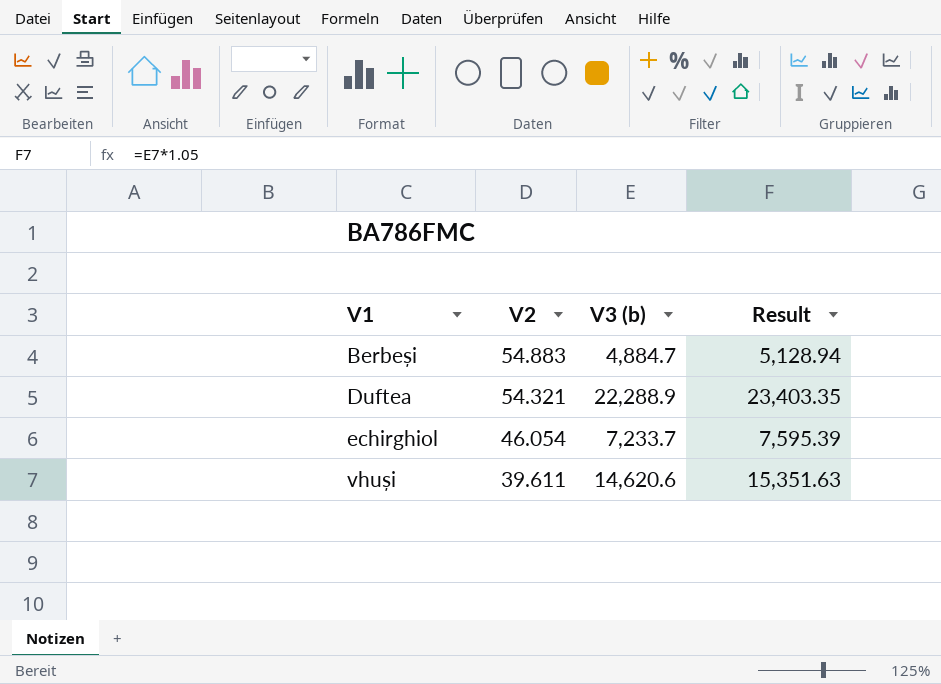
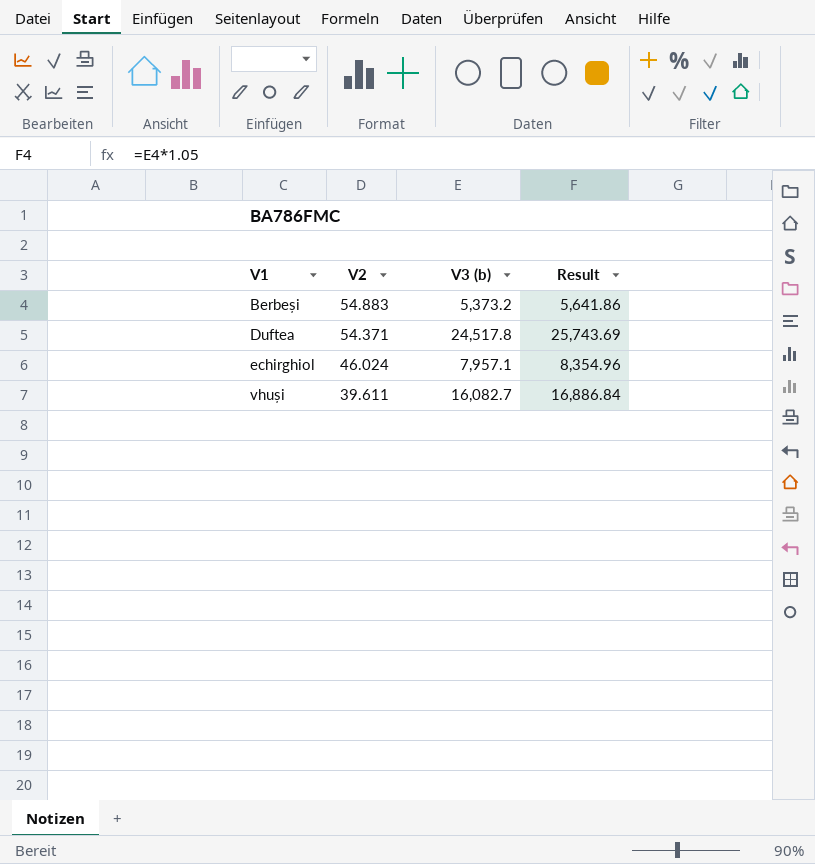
Berbeși | V3 (b): 4,884.7 -> 5,373.2
Berbeși | Result: 5,128.94 -> 5,641.86
Duftea | V2: 54.321 -> 54.371
Duftea | V3 (b): 22,288.9 -> 24,517.8
Duftea | Result: 23,403.35 -> 25,743.69
echirghiol | V2: 46.054 -> 46.024
echirghiol | V3 (b): 7,233.7 -> 7,957.1
echirghiol | Result: 7,595.39 -> 8,354.96
vhuși | V3 (b): 14,620.6 -> 16,082.7
vhuși | Result: 15,351.63 -> 16,886.84

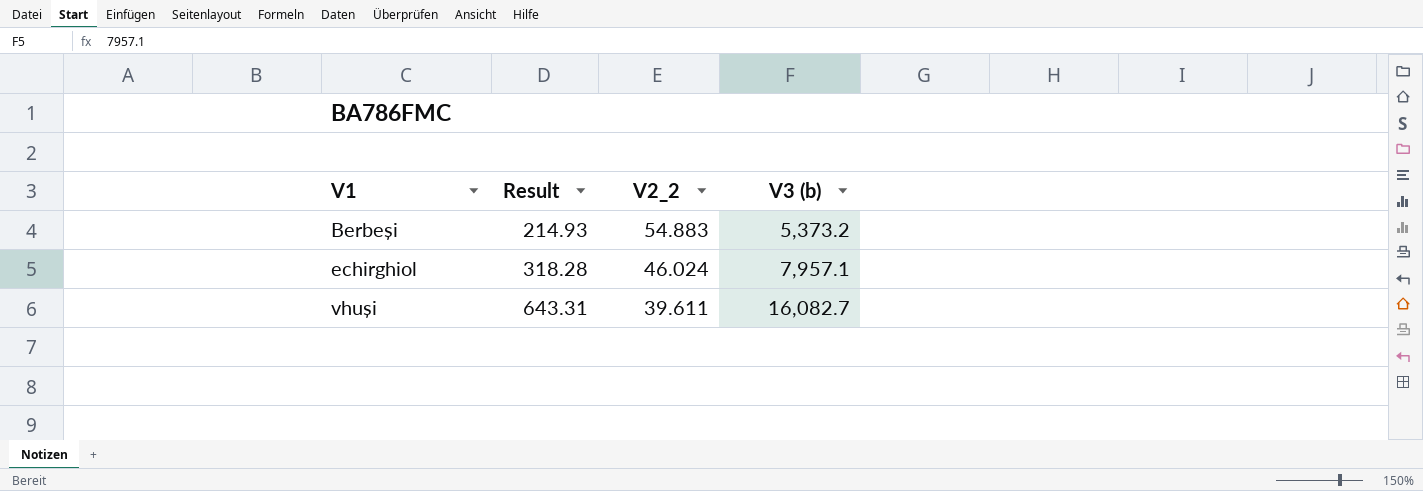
column Result | formula: [V3 (b)] * 1.05 -> [V3 (b)] * 0.04
column Result | position: 4 -> 2
column name: V2 -> V2_2
row Duftea: 54.371 | 24,517.8 | 25,743.69 -> none

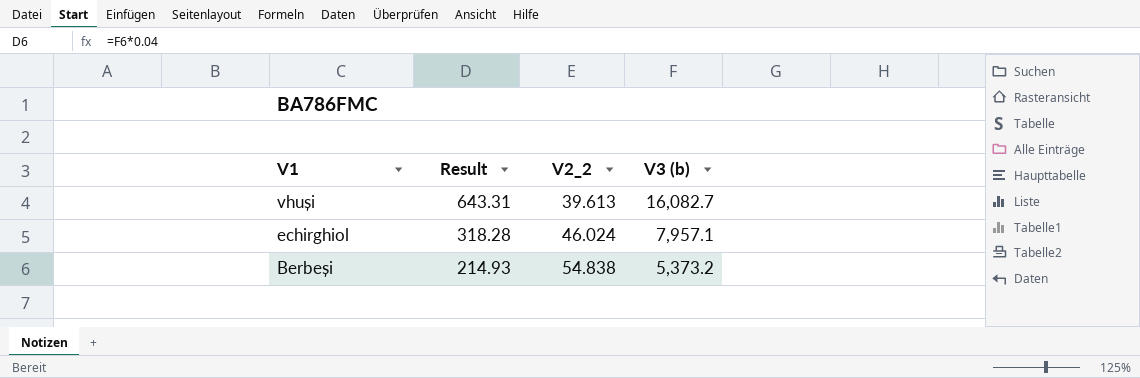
row order: V1 ascending -> V1 descending
vhuși | V2_2: 39.611 -> 39.613
Berbeși | V2_2: 54.883 -> 54.838

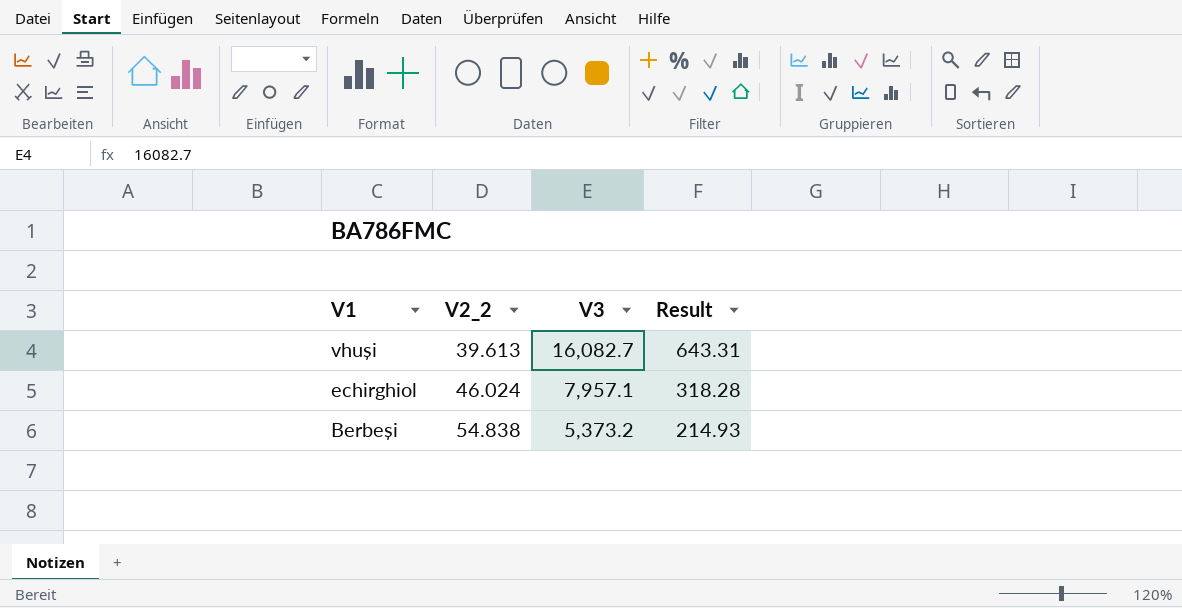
column name: V3 (b) -> V3
column Result | position: 2 -> 4

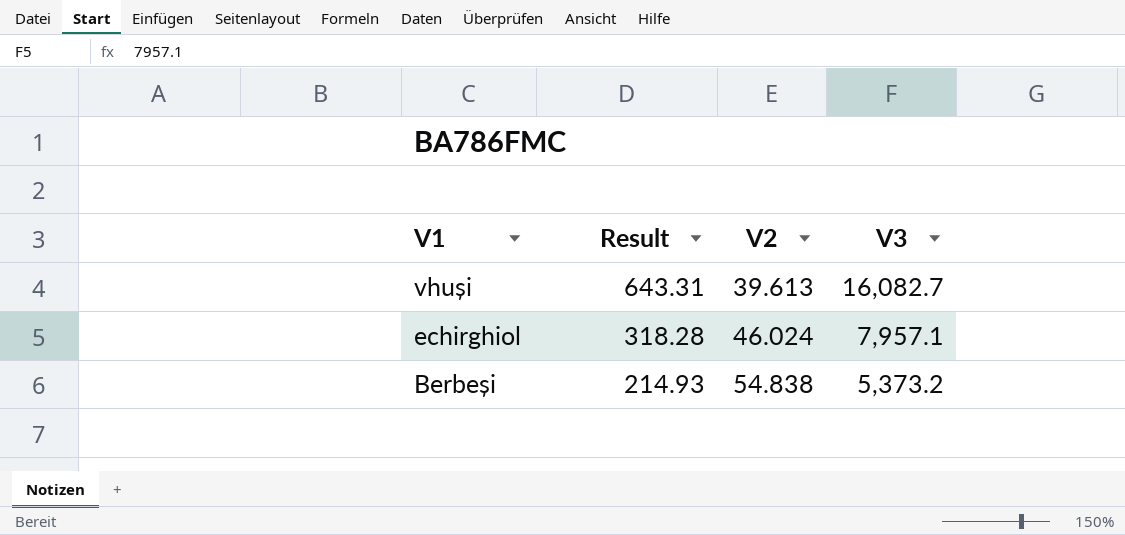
column Result | position: 4 -> 2
column name: V2_2 -> V2

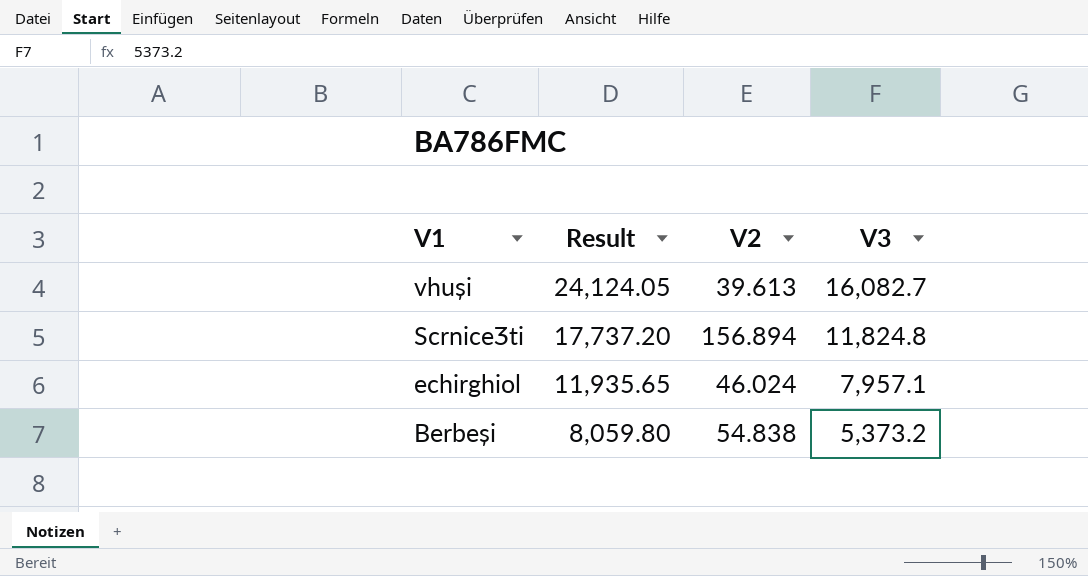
column Result | formula: [V3] * 0.04 -> [V3] * 1.5
row ScrniceȜti: none -> 17,737.20 | 156.894 | 11,824.8

